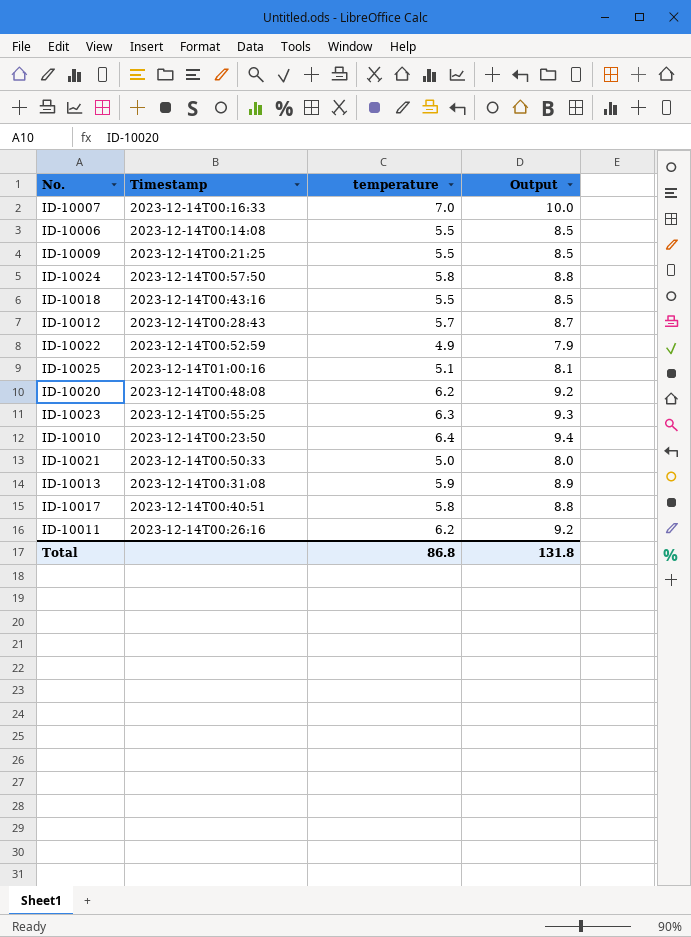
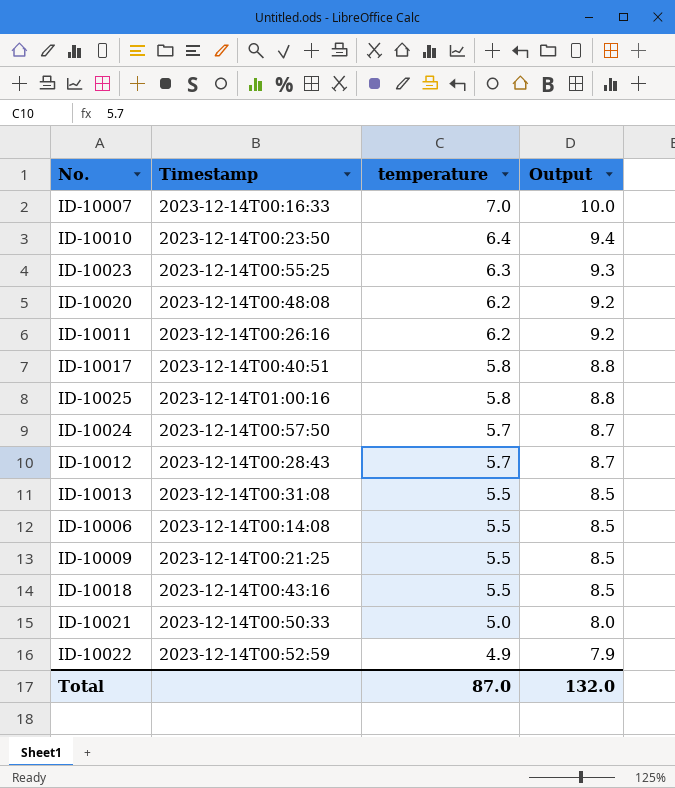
row order: none -> temperature descending
ID-10025 | temperature: 5.1 -> 5.8
ID-10025 | Output: 8.1 -> 8.8
ID-10024 | temperature: 5.8 -> 5.7
ID-10024 | Output: 8.8 -> 8.7
ID-10013 | temperature: 5.9 -> 5.5
ID-10013 | Output: 8.9 -> 8.5
Total | temperature: 86.8 -> 87.0
Total | Output: 131.8 -> 132.0

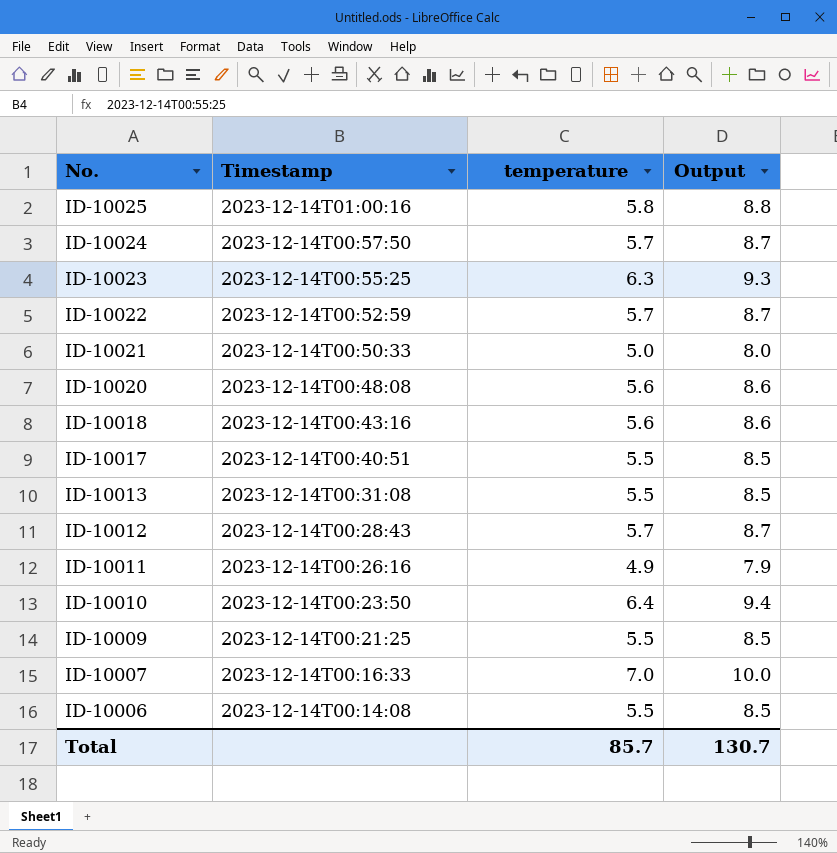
row order: temperature descending -> No. descending
ID-10022 | temperature: 4.9 -> 5.7
ID-10022 | Output: 7.9 -> 8.7
ID-10020 | temperature: 6.2 -> 5.6
ID-10020 | Output: 9.2 -> 8.6
ID-10018 | temperature: 5.5 -> 5.6
ID-10018 | Output: 8.5 -> 8.6
ID-10017 | temperature: 5.8 -> 5.5
ID-10017 | Output: 8.8 -> 8.5
ID-10011 | temperature: 6.2 -> 4.9
ID-10011 | Output: 9.2 -> 7.9
Total | temperature: 87.0 -> 85.7
Total | Output: 132.0 -> 130.7

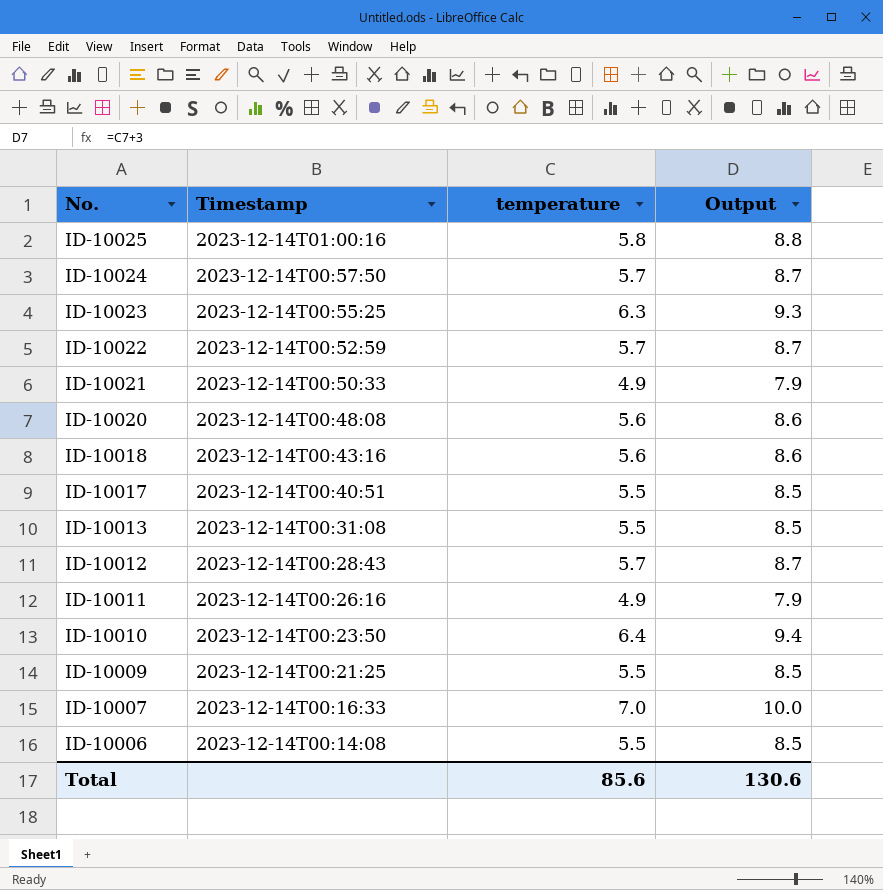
ID-10021 | temperature: 5.0 -> 4.9
ID-10021 | Output: 8.0 -> 7.9
Total | temperature: 85.7 -> 85.6
Total | Output: 130.7 -> 130.6

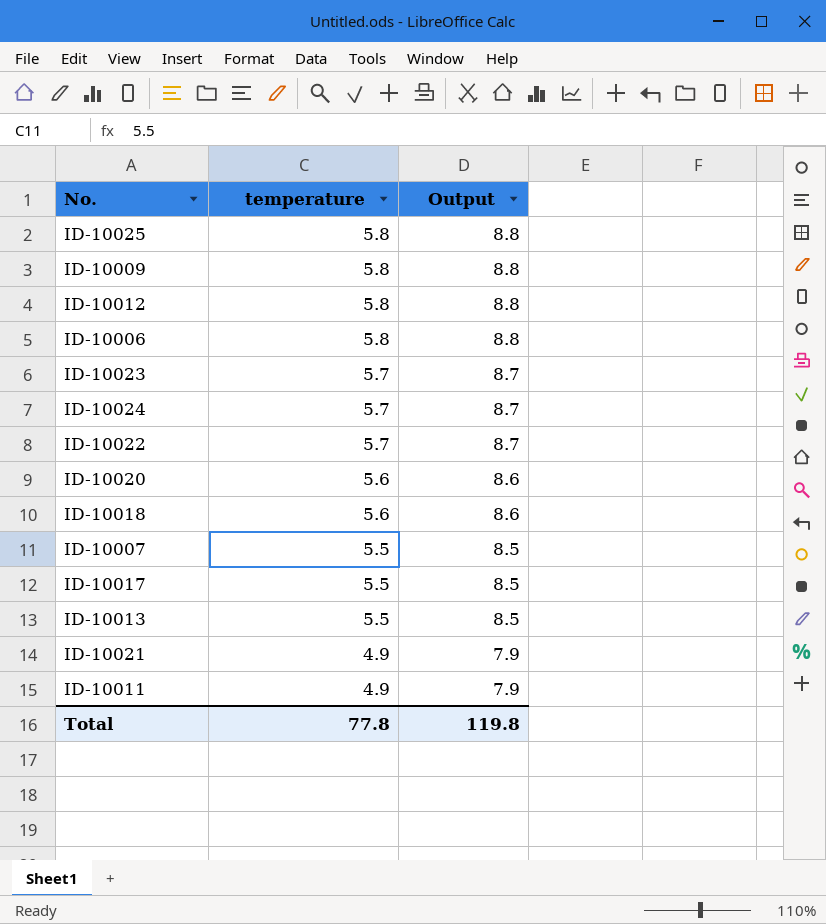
row order: No. descending -> temperature descending
column Timestamp | position: 2 -> none
row ID-10010: 2023-12-14T00:23:50 | 6.4 | 9.4 -> none
ID-10009 | temperature: 5.5 -> 5.8
ID-10009 | Output: 8.5 -> 8.8
ID-10012 | temperature: 5.7 -> 5.8
ID-10012 | Output: 8.7 -> 8.8
ID-10006 | temperature: 5.5 -> 5.8
ID-10006 | Output: 8.5 -> 8.8
ID-10023 | temperature: 6.3 -> 5.7
ID-10023 | Output: 9.3 -> 8.7
ID-10007 | temperature: 7.0 -> 5.5
ID-10007 | Output: 10.0 -> 8.5
Total | temperature: 85.6 -> 77.8
Total | Output: 130.6 -> 119.8

